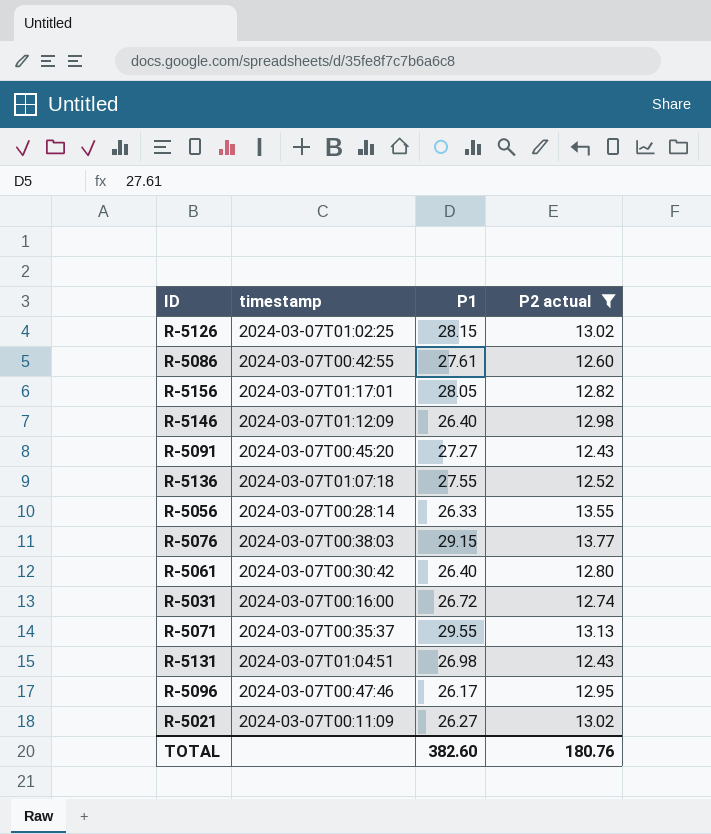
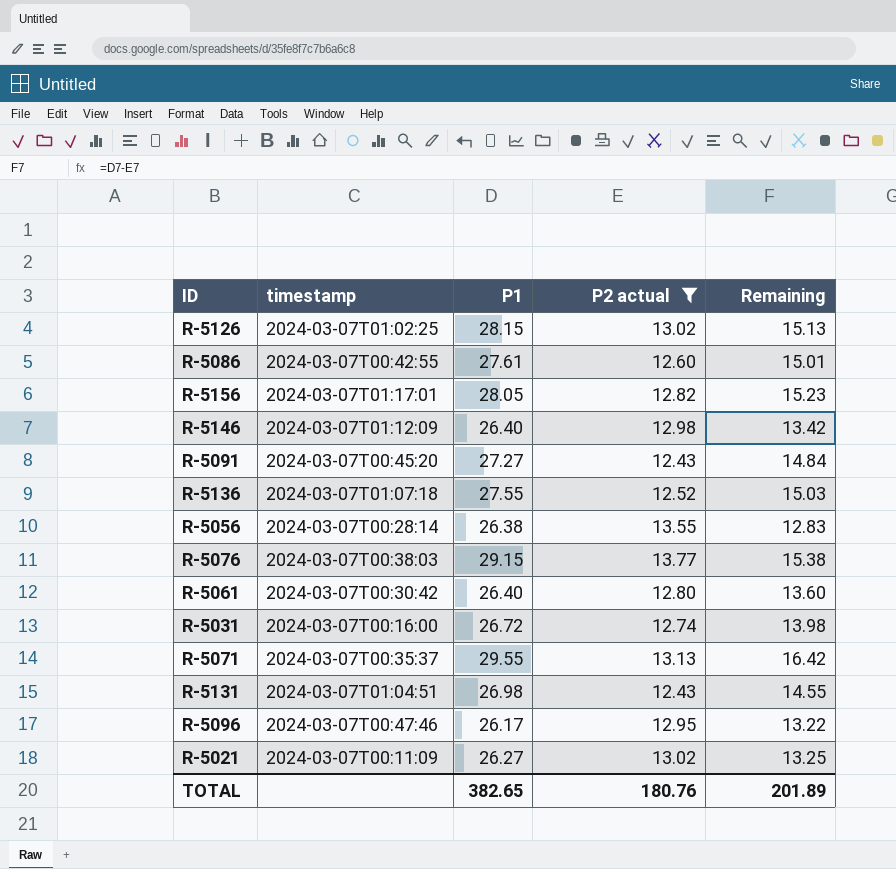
column Remaining | formula: none -> [P1] - [P2 actual]
R-5056 | P1: 26.33 -> 26.38
TOTAL | P1: 382.60 -> 382.65

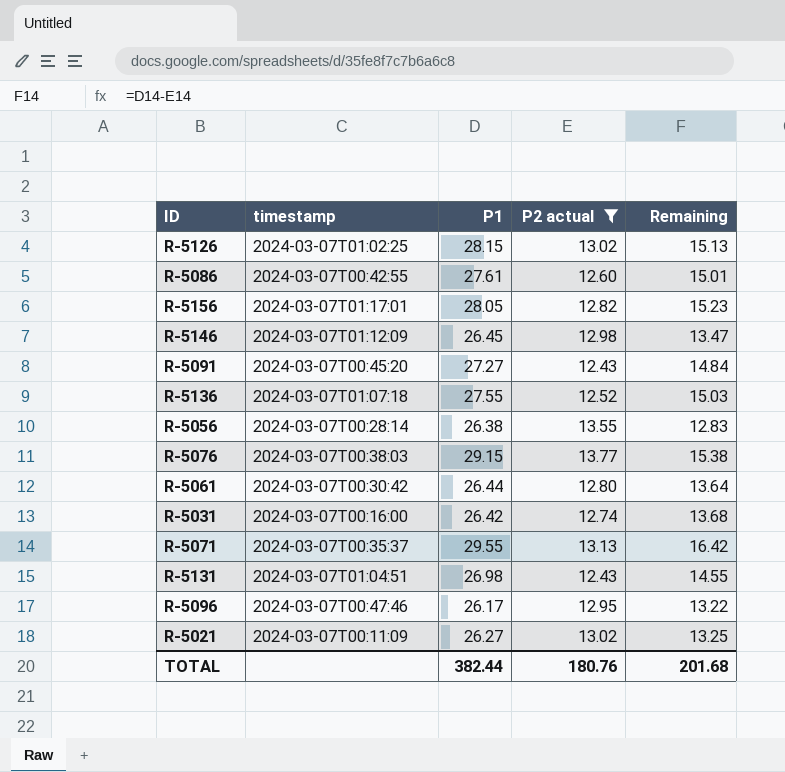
R-5146 | P1: 26.40 -> 26.45
R-5146 | Remaining: 13.42 -> 13.47
R-5061 | P1: 26.40 -> 26.44
R-5061 | Remaining: 13.60 -> 13.64
R-5031 | P1: 26.72 -> 26.42
R-5031 | Remaining: 13.98 -> 13.68
TOTAL | P1: 382.65 -> 382.44
TOTAL | Remaining: 201.89 -> 201.68

